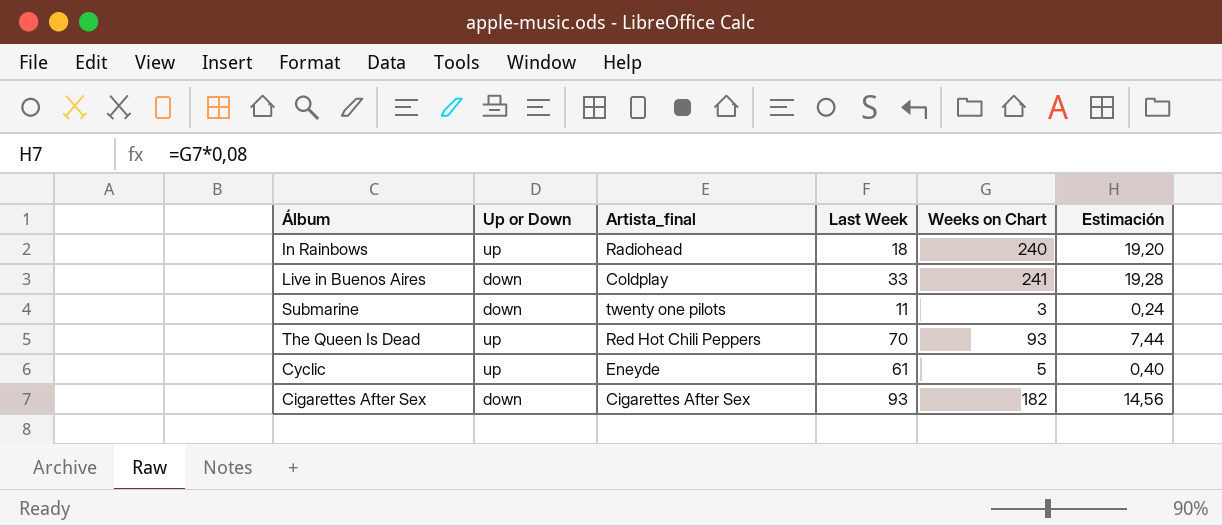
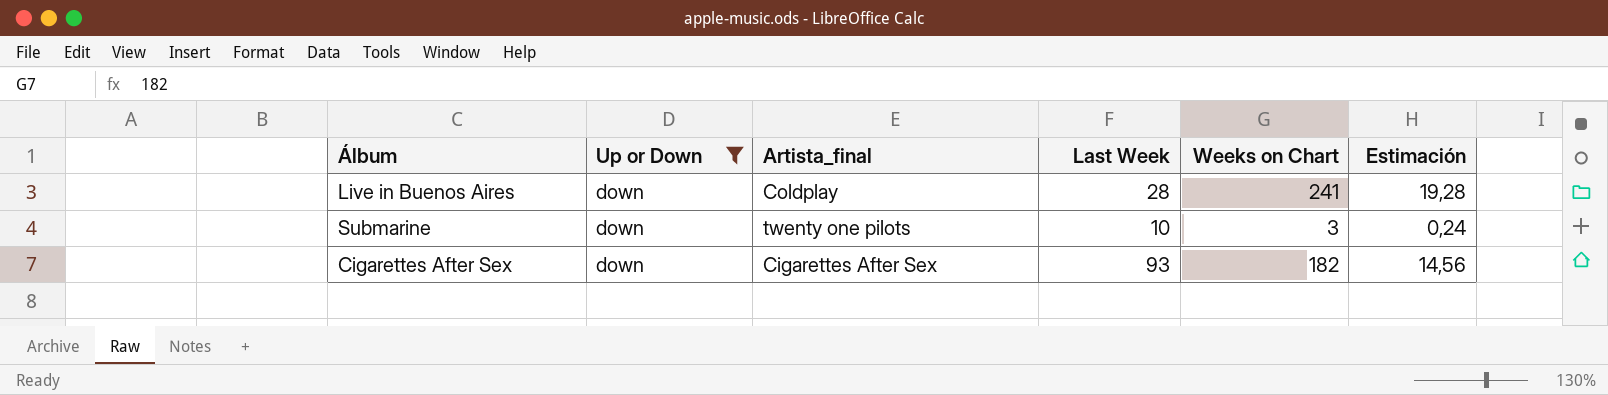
filter: none -> Up or Down = down
Live in Buenos Aires | Last Week: 33 -> 28
Submarine | Last Week: 11 -> 10

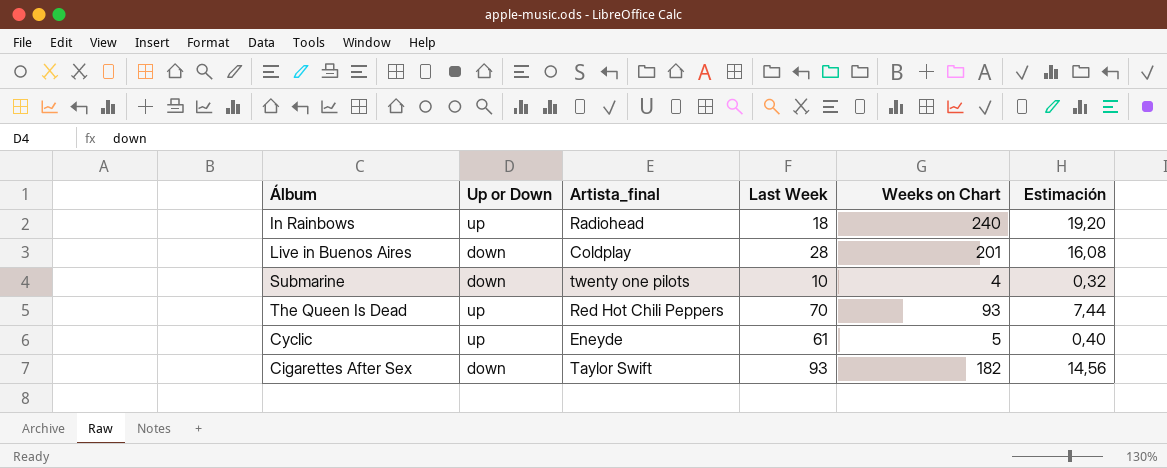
filter: Up or Down = down -> none
Live in Buenos Aires | Weeks on Chart: 241 -> 201
Live in Buenos Aires | Estimación: 19,28 -> 16,08
Submarine | Weeks on Chart: 3 -> 4
Submarine | Estimación: 0,24 -> 0,32
Cigarettes After Sex | Artista_final: Cigarettes After Sex -> Taylor Swift

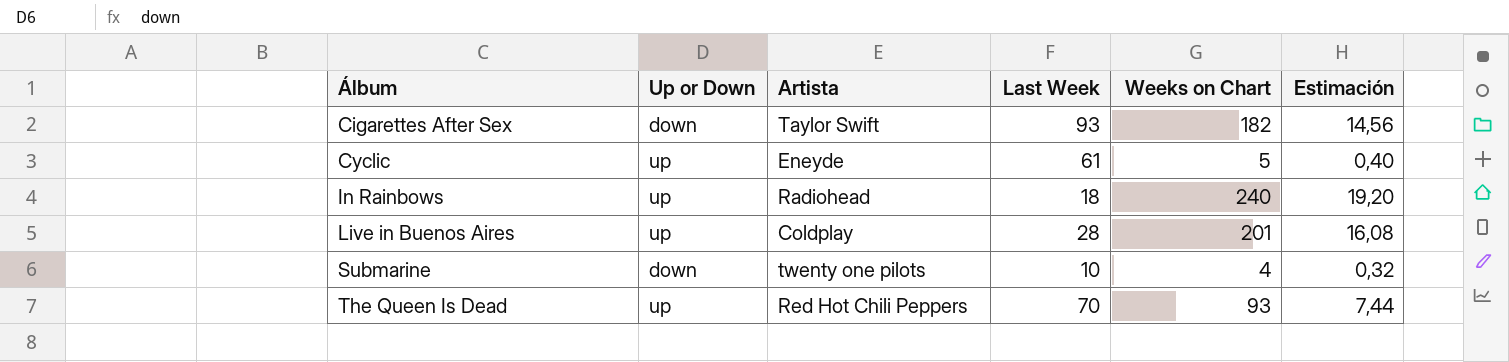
row order: none -> Álbum ascending
column name: Artista_final -> Artista
Live in Buenos Aires | Up or Down: down -> up

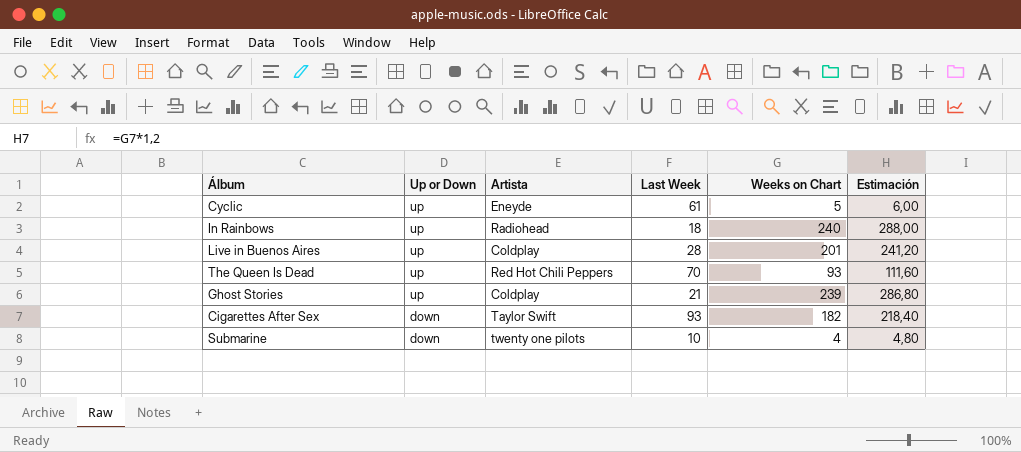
row order: Álbum ascending -> Up or Down descending
column Estimación | formula: [Weeks on Chart] * 0,08 -> [Weeks on Chart] * 1,2
row Ghost Stories: none -> up | Coldplay | 21 | 239 | 286,80

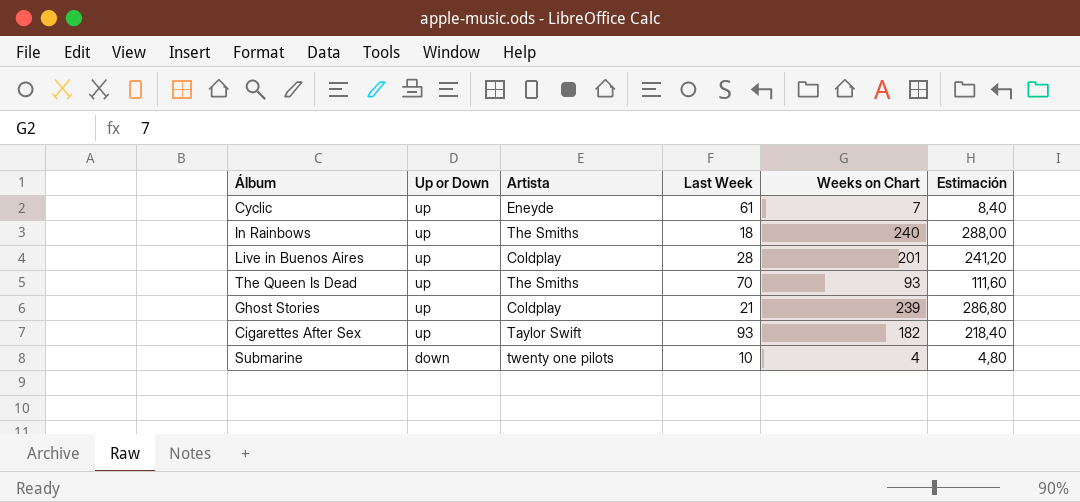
Cyclic | Weeks on Chart: 5 -> 7
Cyclic | Estimación: 6,00 -> 8,40
In Rainbows | Artista: Radiohead -> The Smiths
The Queen Is Dead | Artista: Red Hot Chili Peppers -> The Smiths
Cigarettes After Sex | Up or Down: down -> up

